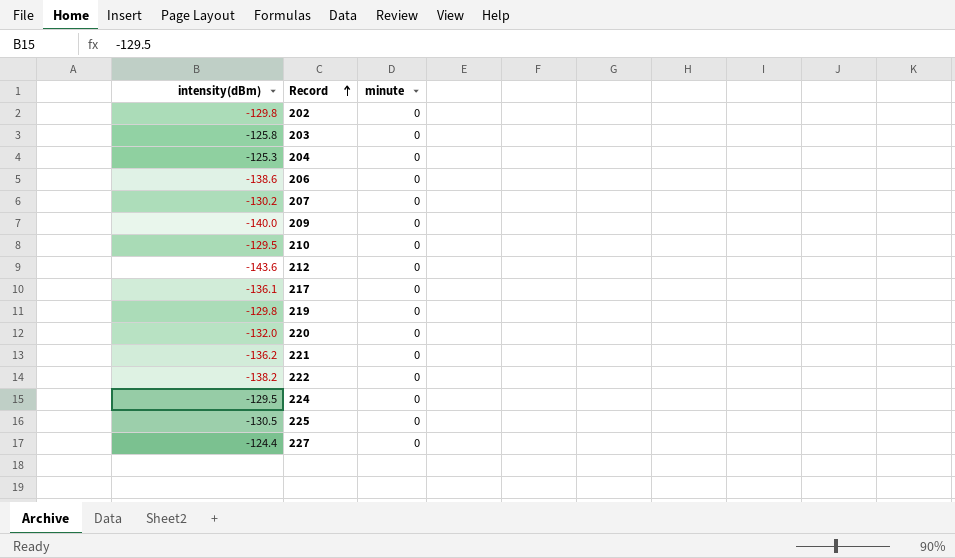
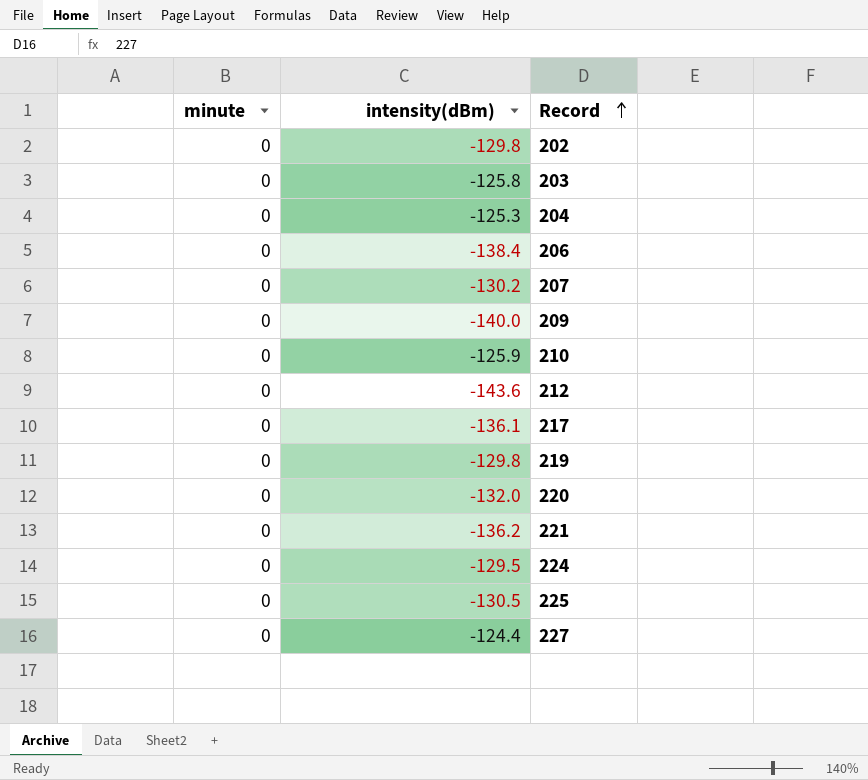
column minute | position: 3 -> 1
row 222: -138.2 | 0 -> none
206 | intensity(dBm): -138.6 -> -138.4
210 | intensity(dBm): -129.5 -> -125.9

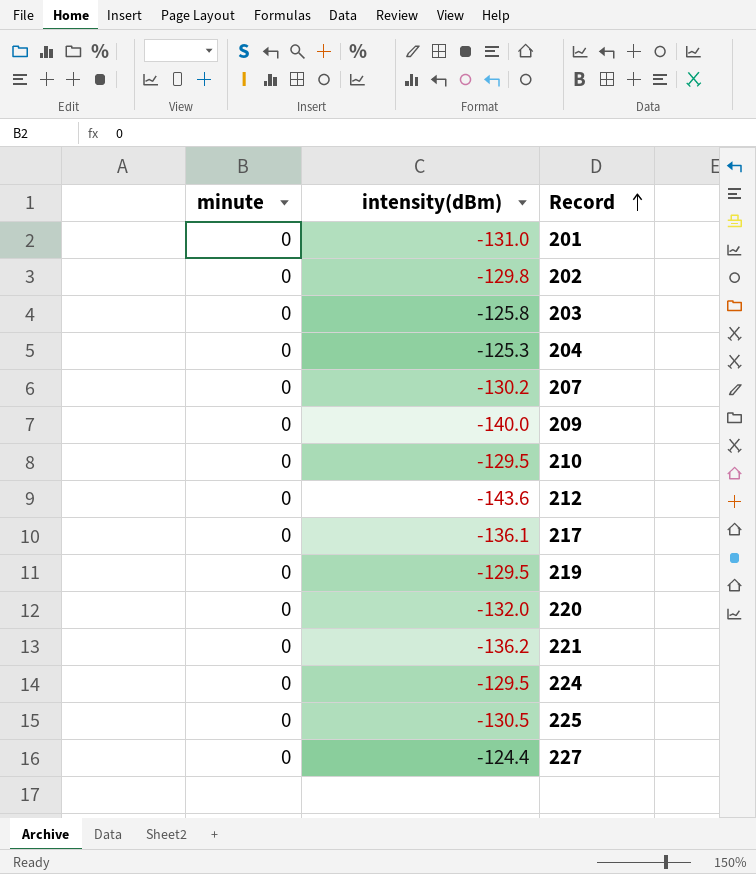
row 206: 0 | -138.4 -> none
row 201: none -> 0 | -131.0
210 | intensity(dBm): -125.9 -> -129.5
219 | intensity(dBm): -129.8 -> -129.5

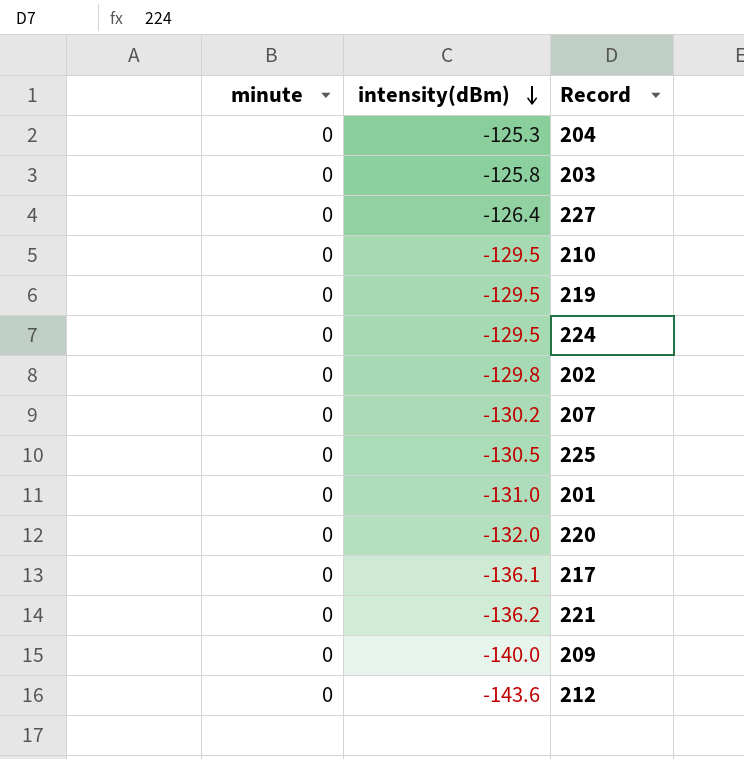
row order: Record ascending -> intensity(dBm) descending
227 | intensity(dBm): -124.4 -> -126.4

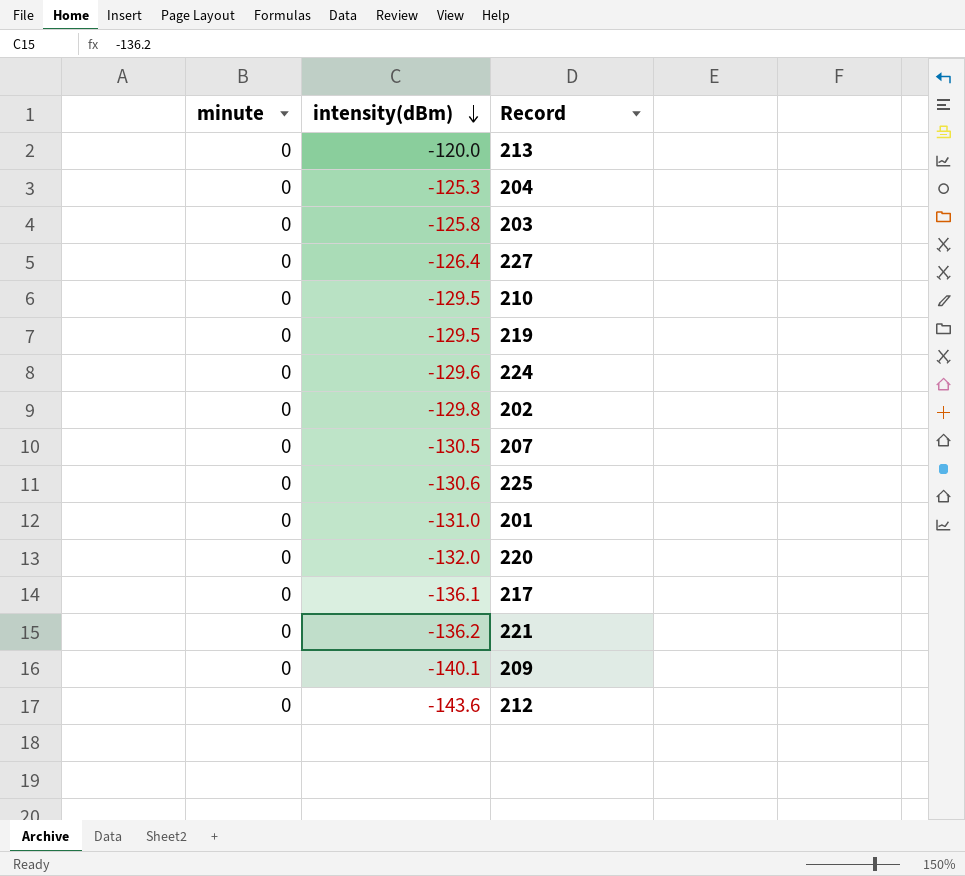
row 213: none -> 0 | -120.0
224 | intensity(dBm): -129.5 -> -129.6
207 | intensity(dBm): -130.2 -> -130.5
225 | intensity(dBm): -130.5 -> -130.6
209 | intensity(dBm): -140.0 -> -140.1

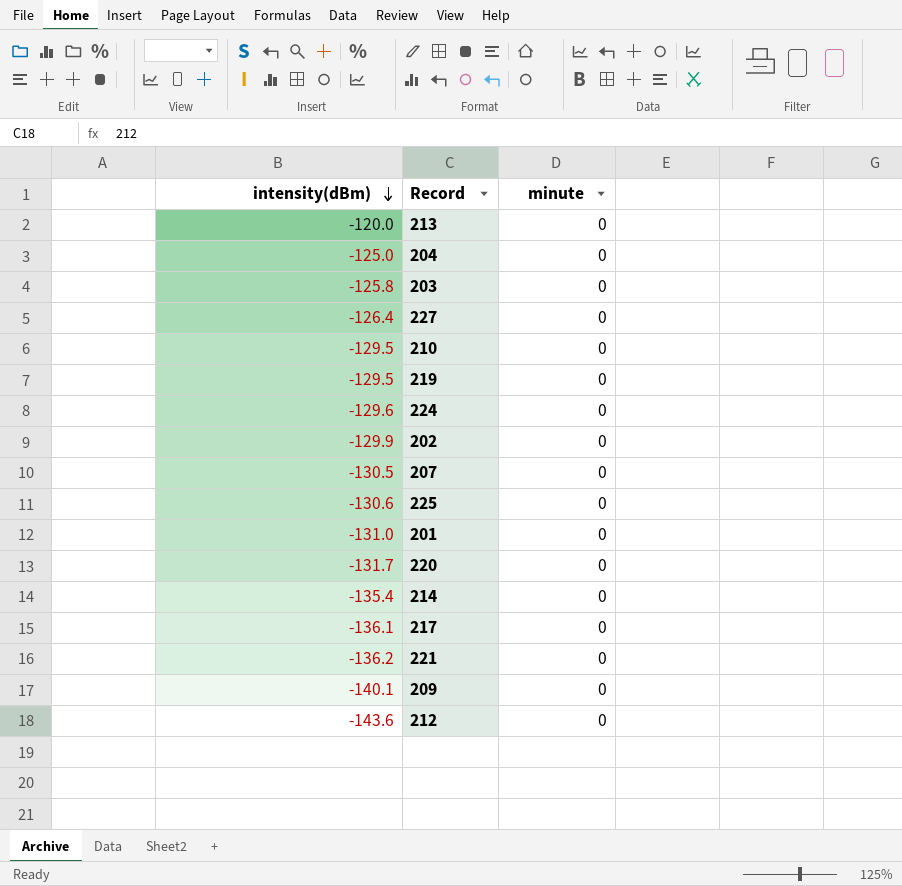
column minute | position: 1 -> 3
204 | intensity(dBm): -125.3 -> -125.0
202 | intensity(dBm): -129.8 -> -129.9
220 | intensity(dBm): -132.0 -> -131.7
row 214: none -> -135.4 | 0

